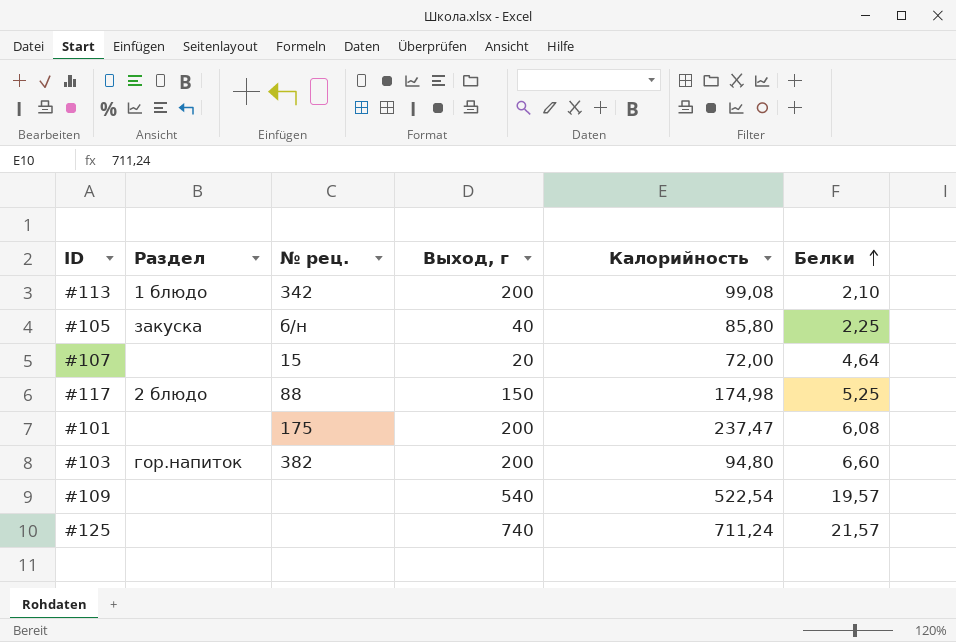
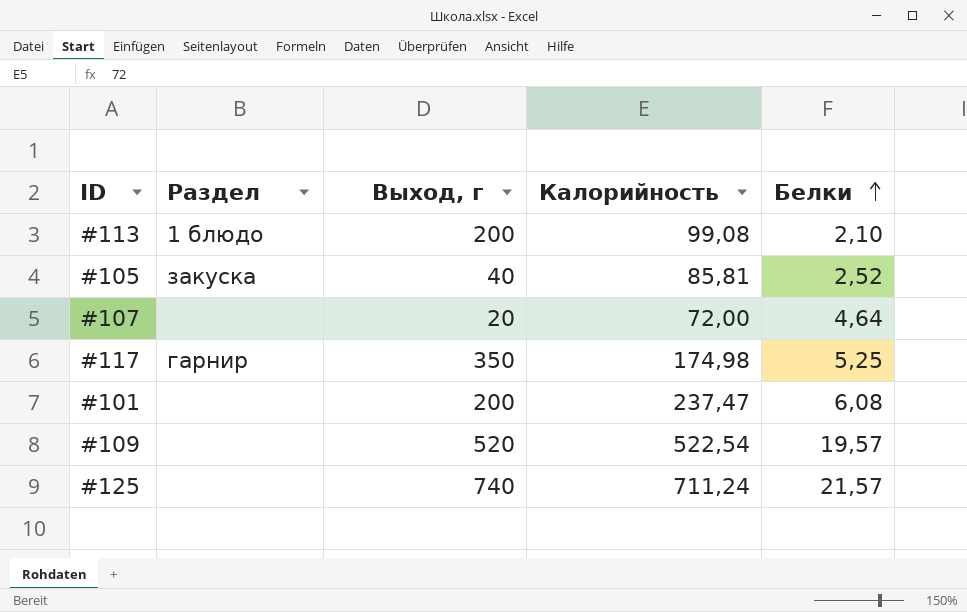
column № рец. | position: 3 -> none
row #103: гор.напиток | 382 | 200 | 94,80 | 6,60 -> none
#105 | Калорийность: 85,80 -> 85,81
#105 | Белки: 2,25 -> 2,52
#117 | Раздел: 2 блюдо -> гарнир
#117 | Выход, г: 150 -> 350
#109 | Выход, г: 540 -> 520

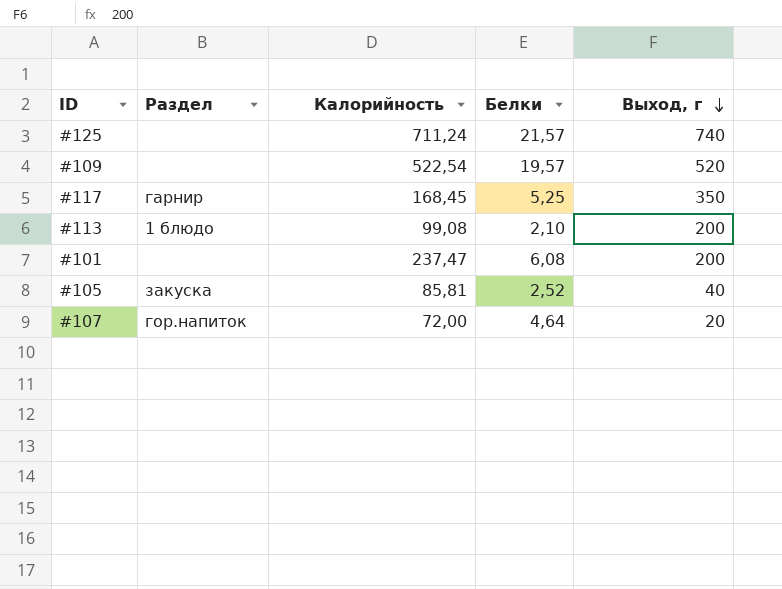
row order: Белки ascending -> Выход, г descending
column Выход, г | position: 3 -> 5
#117 | Калорийность: 174,98 -> 168,45
#107 | Раздел: none -> гор.напиток

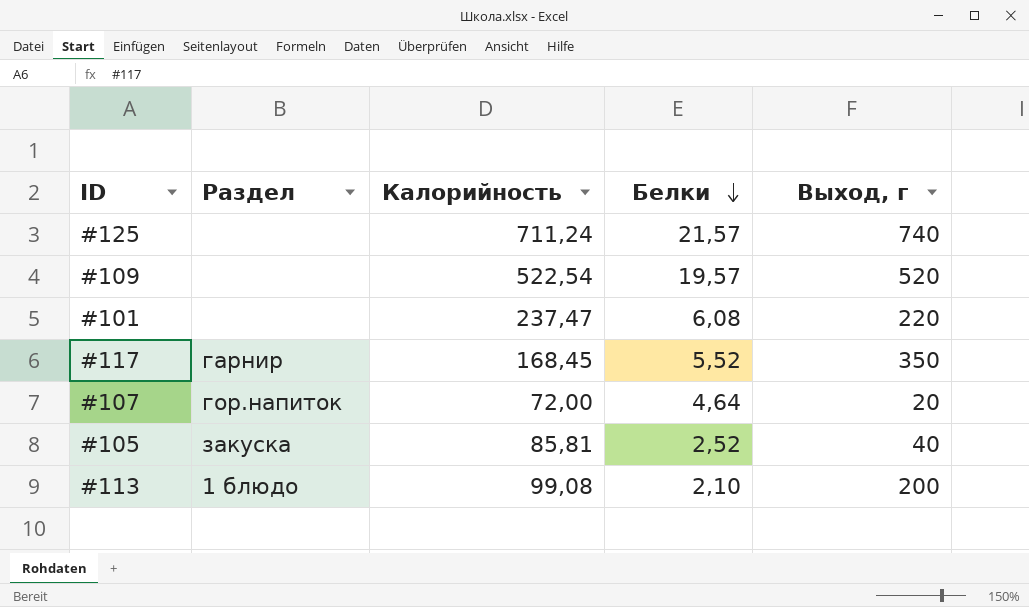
row order: Выход, г descending -> Белки descending
#101 | Выход, г: 200 -> 220
#117 | Белки: 5,25 -> 5,52

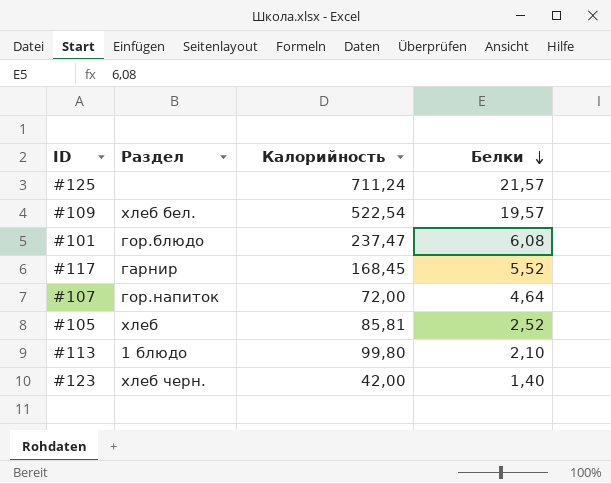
column Выход, г | position: 5 -> none
#109 | Раздел: none -> хлеб бел.
#101 | Раздел: none -> гор.блюдо
#105 | Раздел: закуска -> хлеб
#113 | Калорийность: 99,08 -> 99,80
row #123: none -> хлеб черн. | 42,00 | 1,40

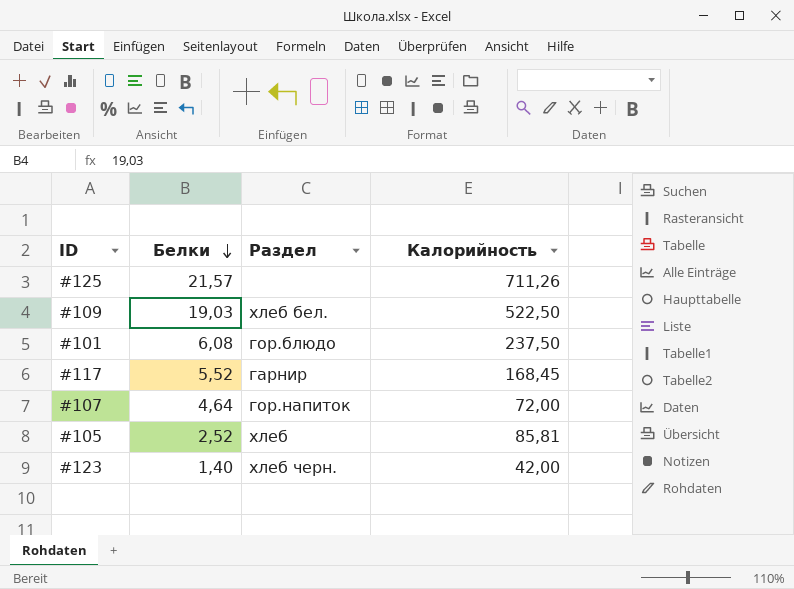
column Белки | position: 4 -> 2
row #113: 1 блюдо | 99,80 | 2,10 -> none
#125 | Калорийность: 711,24 -> 711,26
#109 | Белки: 19,57 -> 19,03
#109 | Калорийность: 522,54 -> 522,50
#101 | Калорийность: 237,47 -> 237,50

